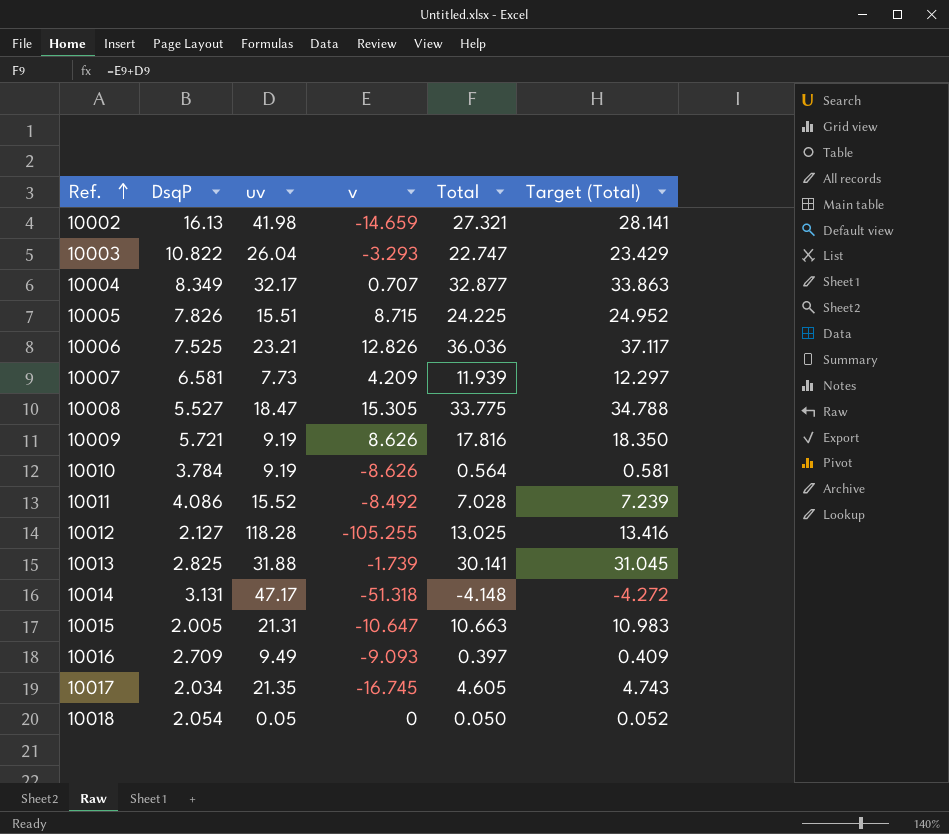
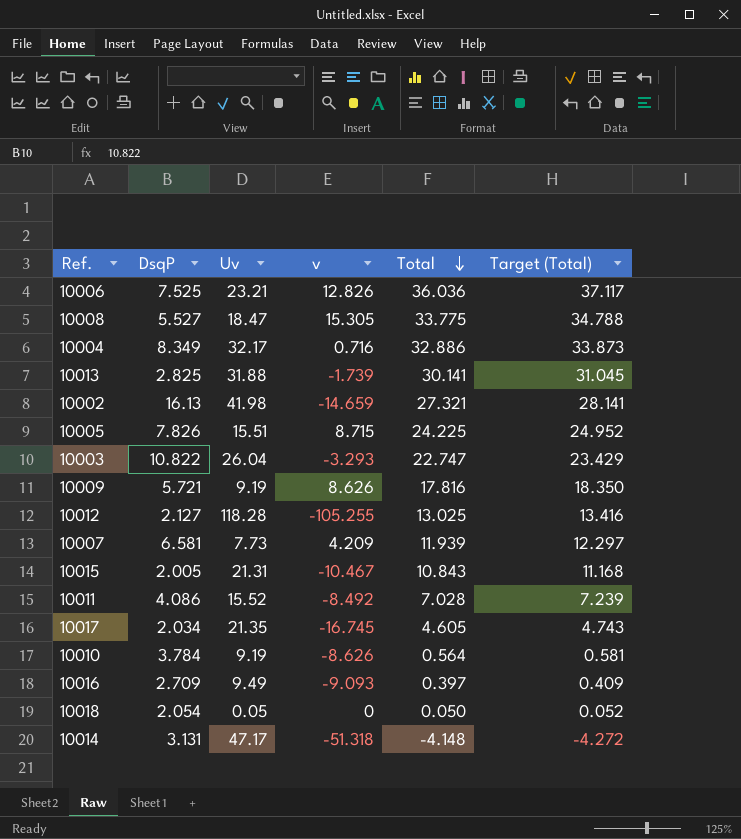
row order: Ref. ascending -> Total descending
column name: uv -> Uv
10004 | v: 0.707 -> 0.716
10004 | Total: 32.877 -> 32.886
10004 | Target (Total): 33.863 -> 33.873
10015 | v: -10.647 -> -10.467
10015 | Total: 10.663 -> 10.843
10015 | Target (Total): 10.983 -> 11.168

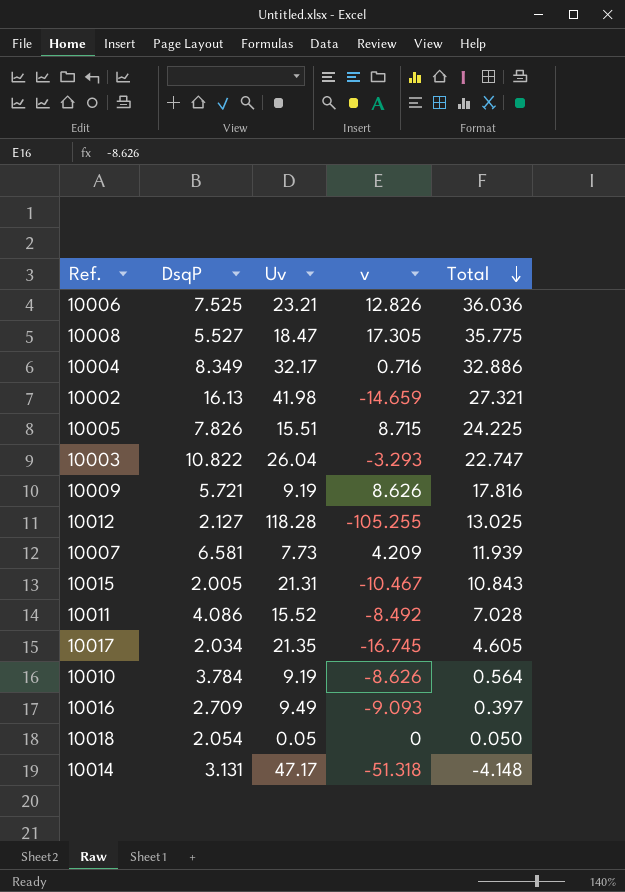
column Target (Total) | formula: [Total] * 1.03 -> none
row 10013: 2.825 | 31.88 | -1.739 | 30.141 | 31.045 -> none
10008 | v: 15.305 -> 17.305
10008 | Total: 33.775 -> 35.775

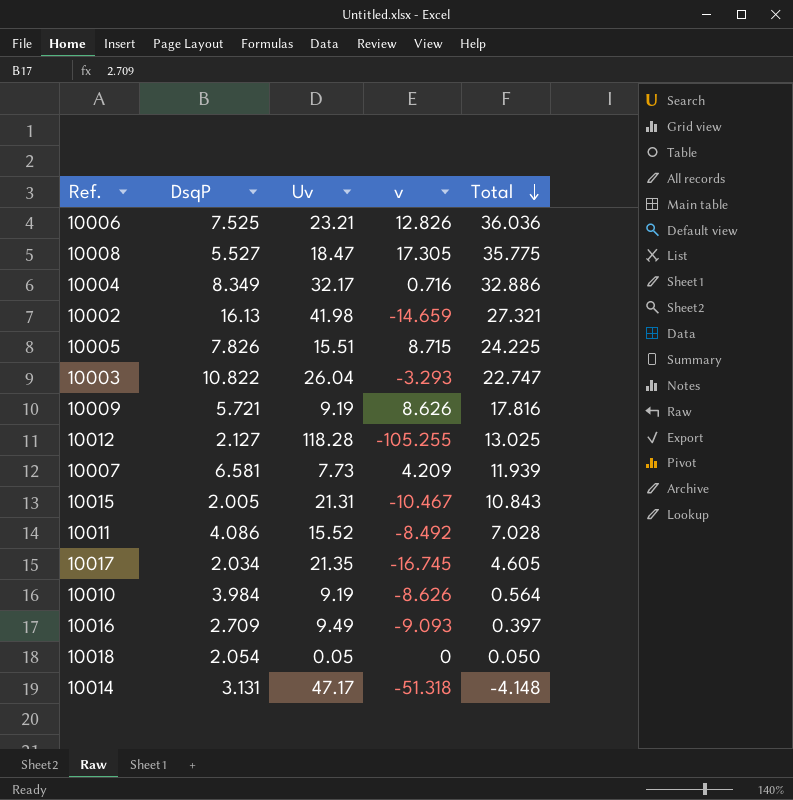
10010 | DsqP: 3.784 -> 3.984

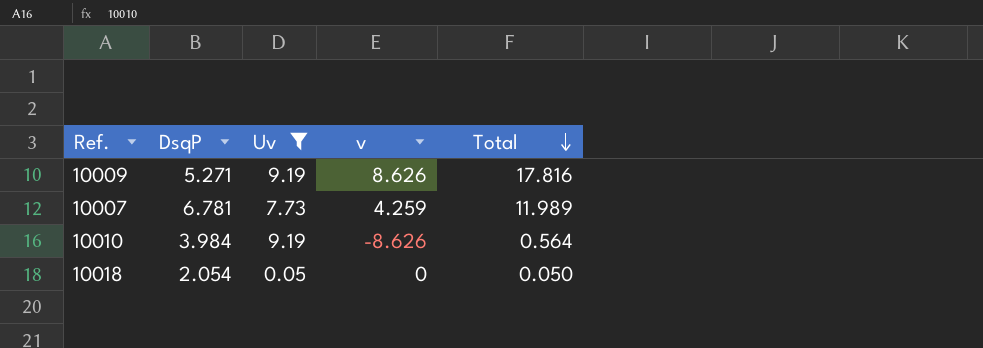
filter: none -> Uv <= 9.19
10009 | DsqP: 5.721 -> 5.271
10007 | DsqP: 6.581 -> 6.781
10007 | v: 4.209 -> 4.259
10007 | Total: 11.939 -> 11.989

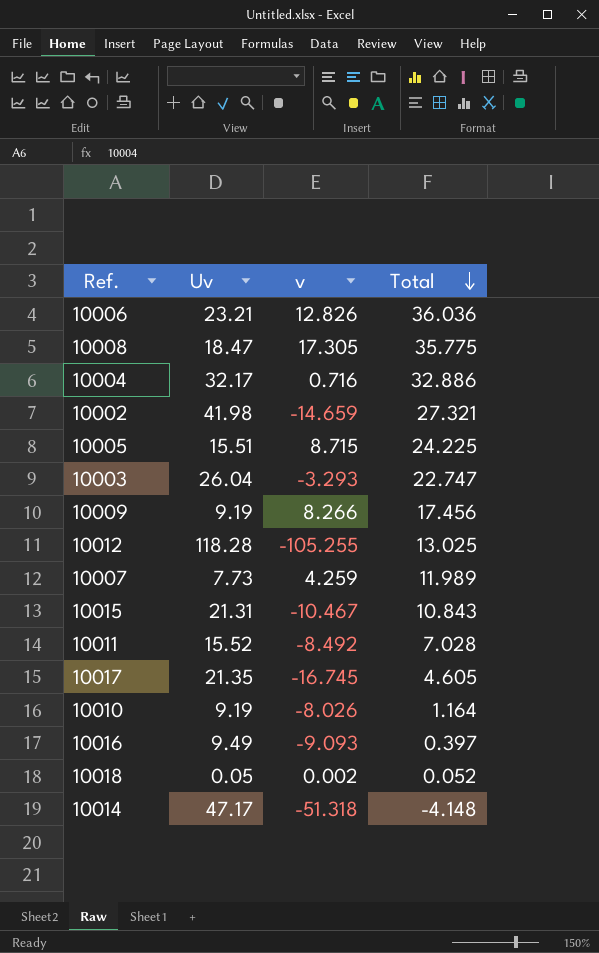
filter: Uv <= 9.19 -> none
column DsqP | position: 2 -> none
10009 | v: 8.626 -> 8.266
10009 | Total: 17.816 -> 17.456
10010 | v: -8.626 -> -8.026
10010 | Total: 0.564 -> 1.164
10018 | v: 0 -> 0.002
10018 | Total: 0.050 -> 0.052

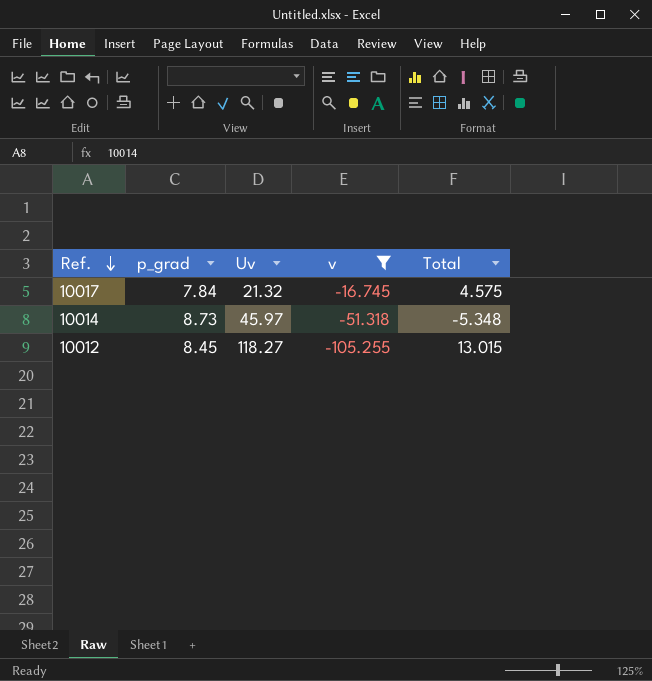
filter: none -> v <= -16.745
row order: Total descending -> Ref. descending
column p_grad | position: none -> 2
10017 | Uv: 21.35 -> 21.32
10017 | Total: 4.605 -> 4.575
10014 | Uv: 47.17 -> 45.97
10014 | Total: -4.148 -> -5.348
10012 | Uv: 118.28 -> 118.27
10012 | Total: 13.025 -> 13.015

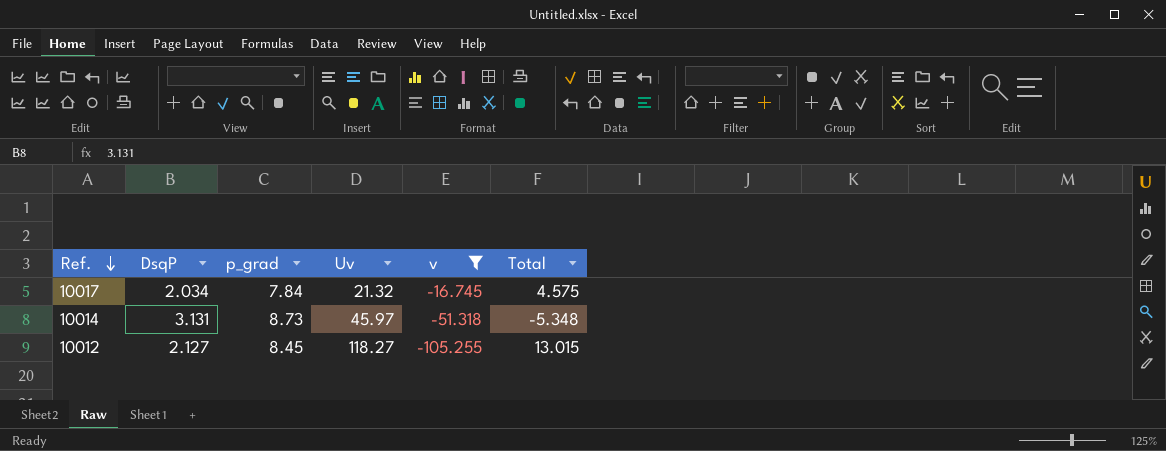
column DsqP | position: none -> 2

